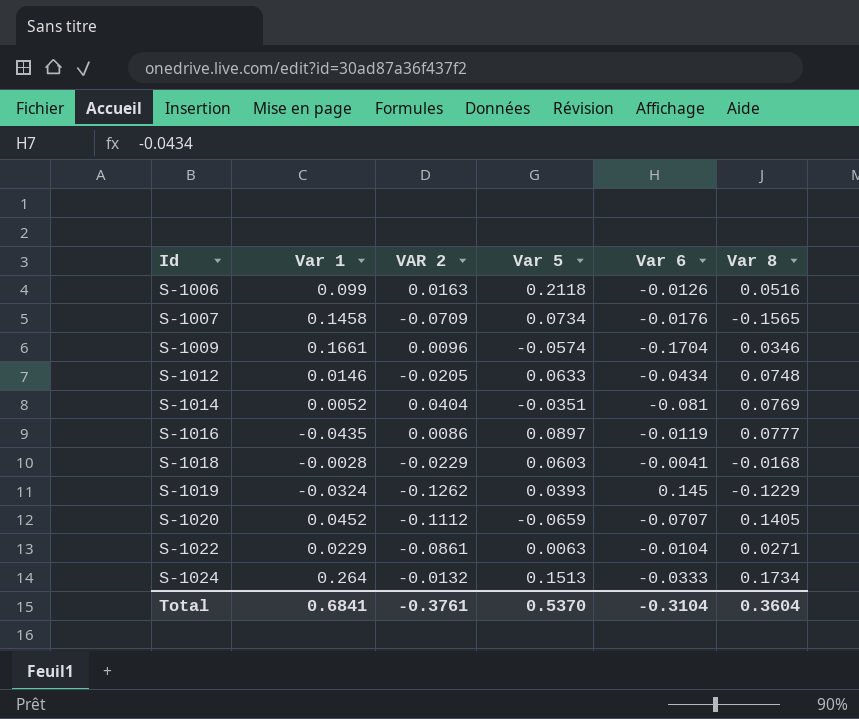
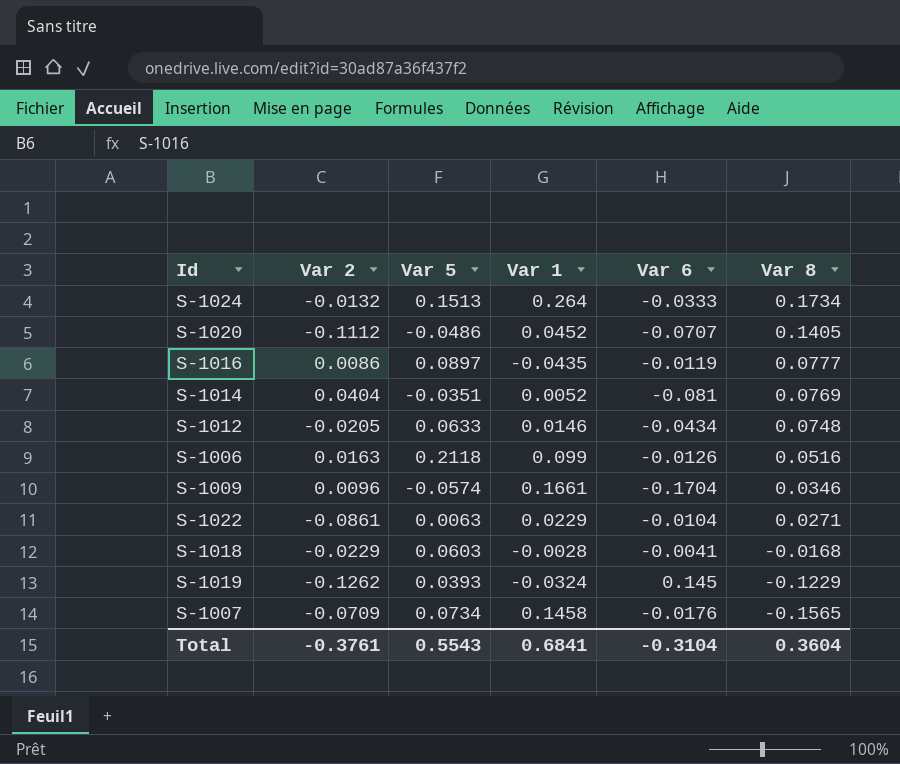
row order: Id ascending -> Var 8 descending
column name: VAR 2 -> Var 2
column Var 1 | position: 2 -> 4
S-1020 | Var 5: -0.0659 -> -0.0486
Total | Var 5: 0.5370 -> 0.5543

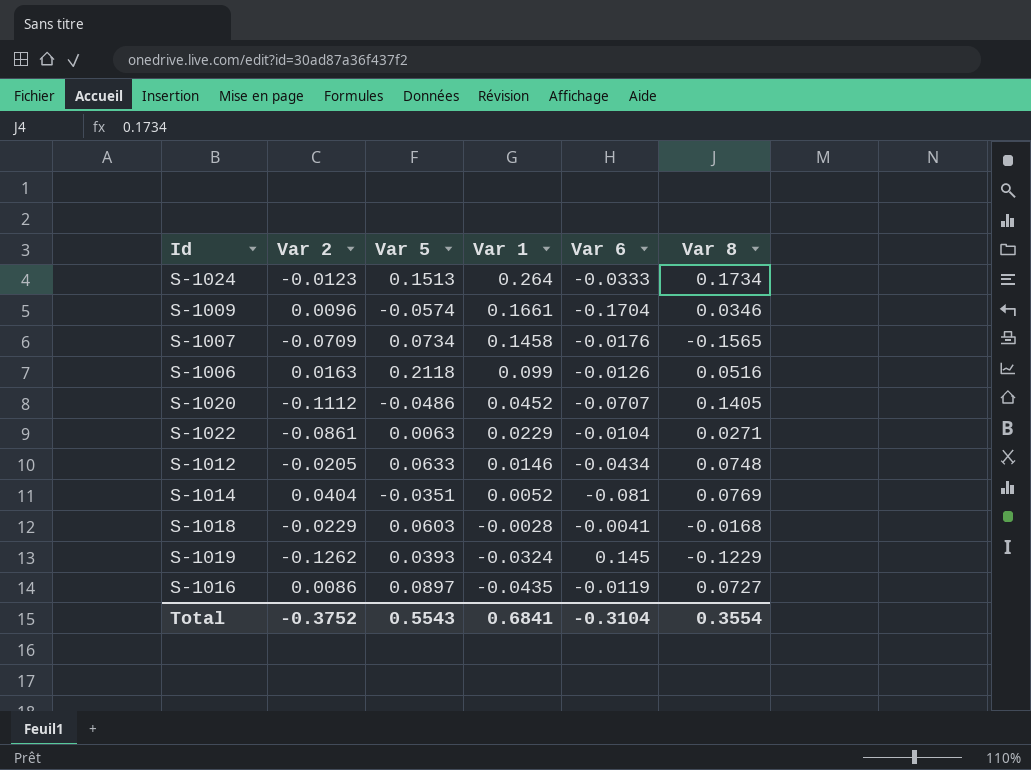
row order: Var 8 descending -> Var 1 descending
S-1024 | Var 2: -0.0132 -> -0.0123
S-1016 | Var 8: 0.0777 -> 0.0727
Total | Var 2: -0.3761 -> -0.3752
Total | Var 8: 0.3604 -> 0.3554

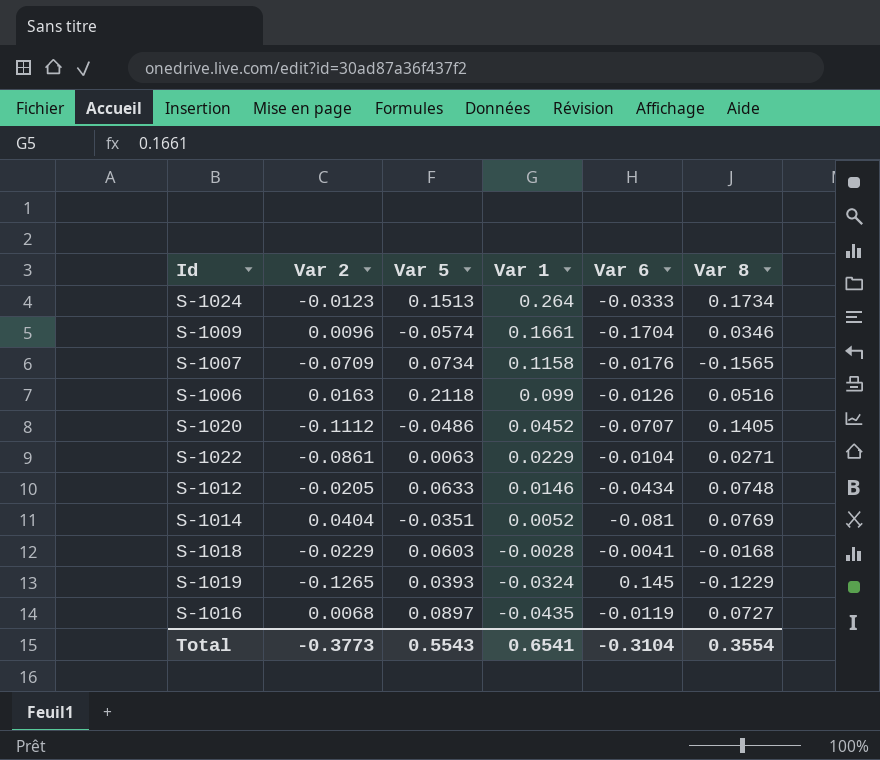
S-1007 | Var 1: 0.1458 -> 0.1158
S-1019 | Var 2: -0.1262 -> -0.1265
S-1016 | Var 2: 0.0086 -> 0.0068
Total | Var 2: -0.3752 -> -0.3773
Total | Var 1: 0.6841 -> 0.6541

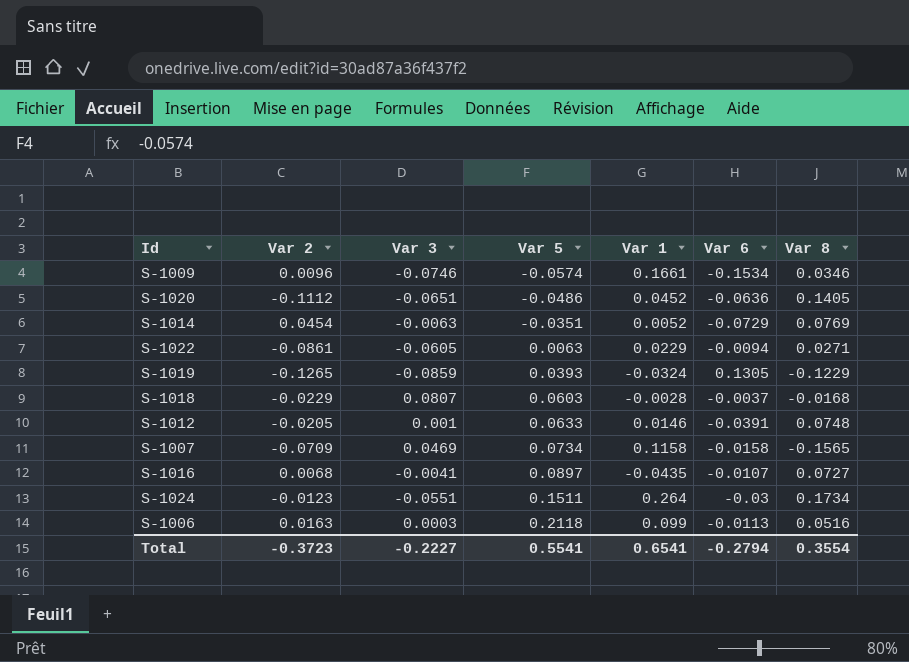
row order: Var 1 descending -> Var 5 ascending
column Var 3 | position: none -> 3
S-1009 | Var 6: -0.1704 -> -0.1534
S-1020 | Var 6: -0.0707 -> -0.0636
S-1014 | Var 2: 0.0404 -> 0.0454
S-1014 | Var 6: -0.081 -> -0.0729
S-1022 | Var 6: -0.0104 -> -0.0094
S-1019 | Var 6: 0.145 -> 0.1305
S-1018 | Var 6: -0.0041 -> -0.0037
S-1012 | Var 6: -0.0434 -> -0.0391
S-1007 | Var 6: -0.0176 -> -0.0158
S-1016 | Var 6: -0.0119 -> -0.0107
S-1024 | Var 5: 0.1513 -> 0.1511
S-1024 | Var 6: -0.0333 -> -0.03
S-1006 | Var 6: -0.0126 -> -0.0113
Total | Var 2: -0.3773 -> -0.3723
Total | Var 5: 0.5543 -> 0.5541
Total | Var 6: -0.3104 -> -0.2794

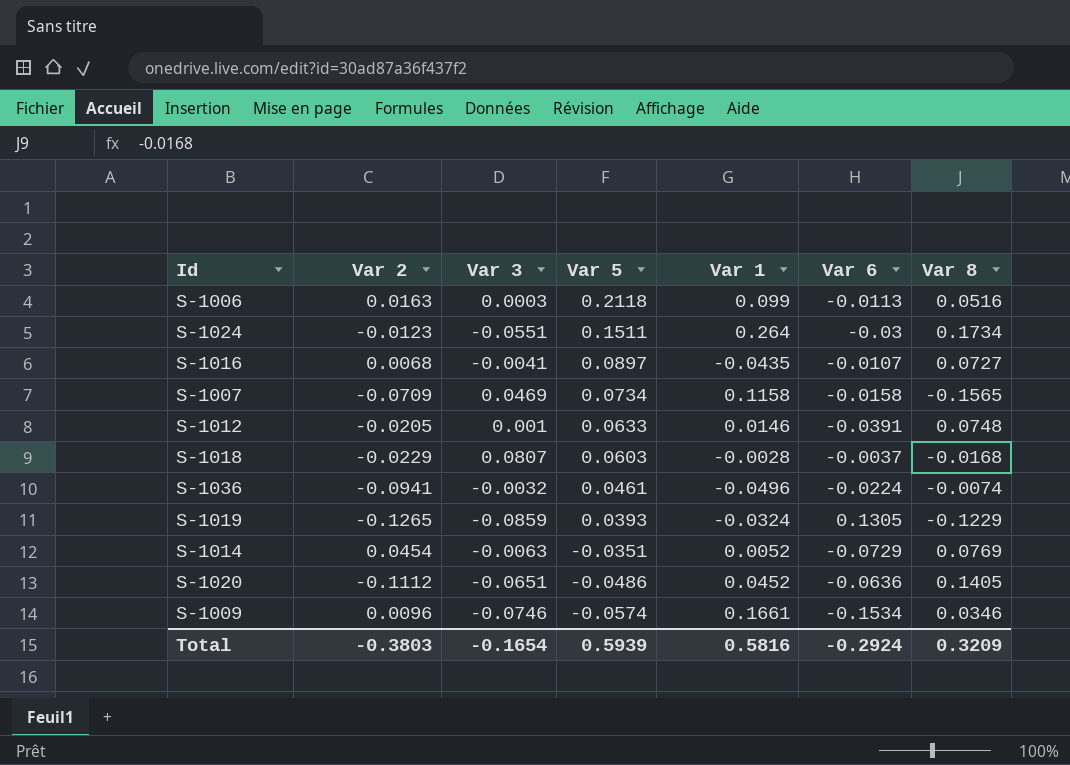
row order: Var 5 ascending -> Var 5 descending
row S-1022: -0.0861 | -0.0605 | 0.0063 | 0.0229 | -0.0094 | 0.0271 -> none
row S-1036: none -> -0.0941 | -0.0032 | 0.0461 | -0.0496 | -0.0224 | -0.0074
Total | Var 2: -0.3723 -> -0.3803
Total | Var 3: -0.2227 -> -0.1654
Total | Var 5: 0.5541 -> 0.5939
Total | Var 1: 0.6541 -> 0.5816
Total | Var 6: -0.2794 -> -0.2924
Total | Var 8: 0.3554 -> 0.3209

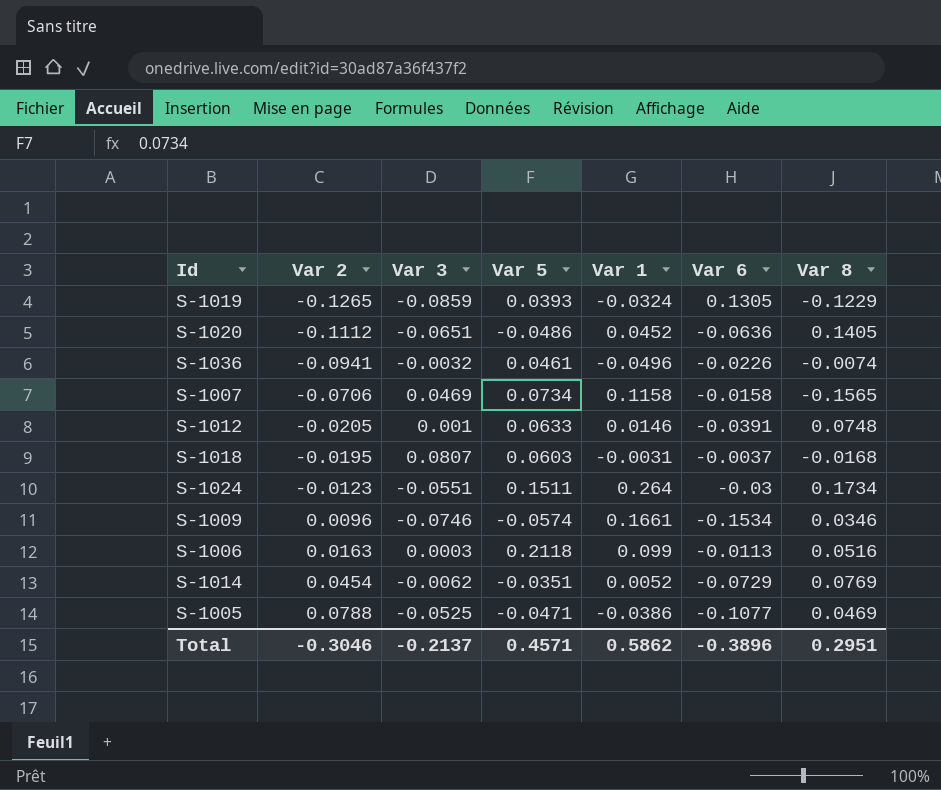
row order: Var 5 descending -> Var 2 ascending
row S-1016: 0.0068 | -0.0041 | 0.0897 | -0.0435 | -0.0107 | 0.0727 -> none
S-1036 | Var 6: -0.0224 -> -0.0226
S-1007 | Var 2: -0.0709 -> -0.0706
S-1018 | Var 2: -0.0229 -> -0.0195
S-1018 | Var 1: -0.0028 -> -0.0031
S-1014 | Var 3: -0.0063 -> -0.0062
row S-1005: none -> 0.0788 | -0.0525 | -0.0471 | -0.0386 | -0.1077 | 0.0469
Total | Var 2: -0.3803 -> -0.3046
Total | Var 3: -0.1654 -> -0.2137
Total | Var 5: 0.5939 -> 0.4571
Total | Var 1: 0.5816 -> 0.5862
Total | Var 6: -0.2924 -> -0.3896
Total | Var 8: 0.3209 -> 0.2951

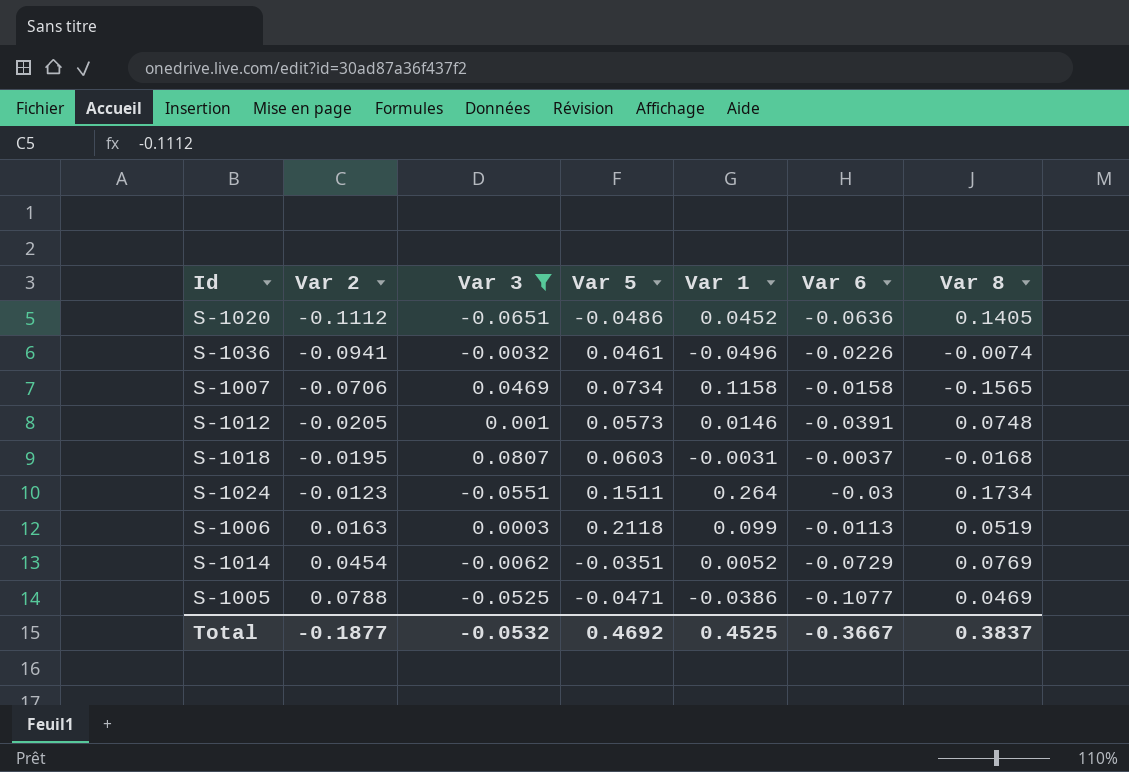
filter: none -> Var 3 >= -0.0651
S-1012 | Var 5: 0.0633 -> 0.0573
S-1006 | Var 8: 0.0516 -> 0.0519
Total | Var 2: -0.3046 -> -0.1877
Total | Var 3: -0.2137 -> -0.0532
Total | Var 5: 0.4571 -> 0.4692
Total | Var 1: 0.5862 -> 0.4525
Total | Var 6: -0.3896 -> -0.3667
Total | Var 8: 0.2951 -> 0.3837

